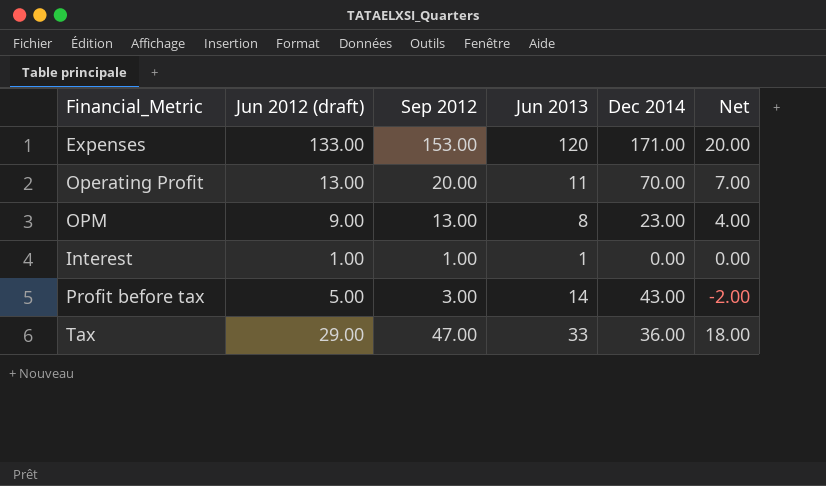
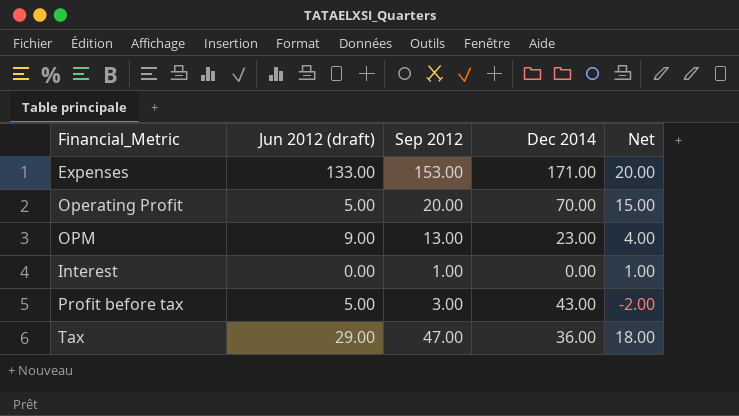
column Jun 2013 | position: 4 -> none
Operating Profit | Jun 2012 (draft): 13.00 -> 5.00
Operating Profit | Net: 7.00 -> 15.00
Interest | Jun 2012 (draft): 1.00 -> 0.00
Interest | Net: 0.00 -> 1.00

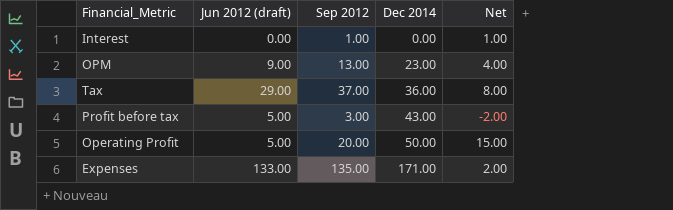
row order: none -> Dec 2014 ascending
Tax | Sep 2012: 47.00 -> 37.00
Tax | Net: 18.00 -> 8.00
Operating Profit | Dec 2014: 70.00 -> 50.00
Expenses | Sep 2012: 153.00 -> 135.00
Expenses | Net: 20.00 -> 2.00

